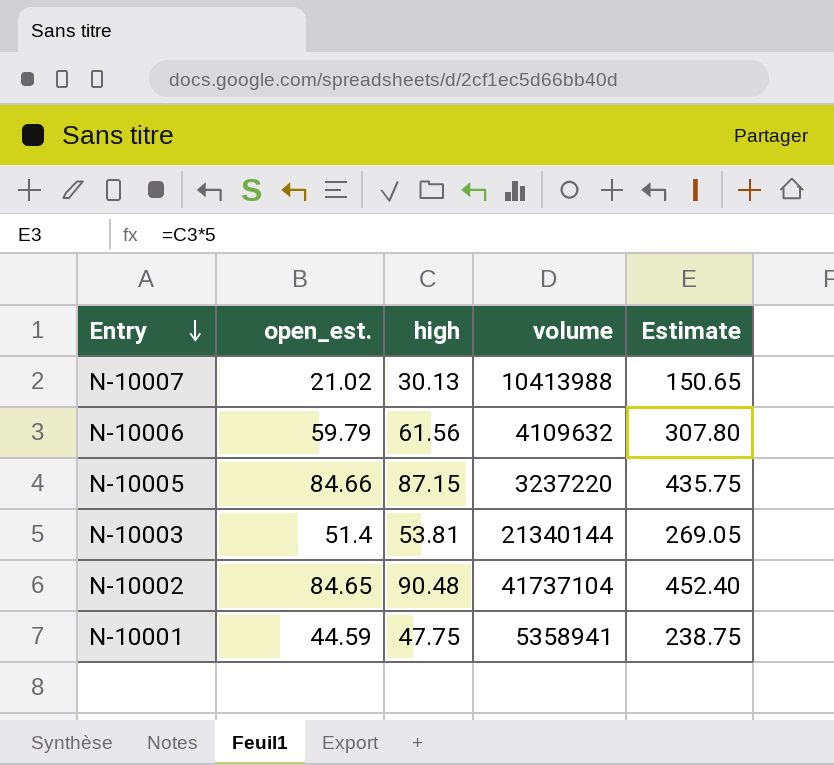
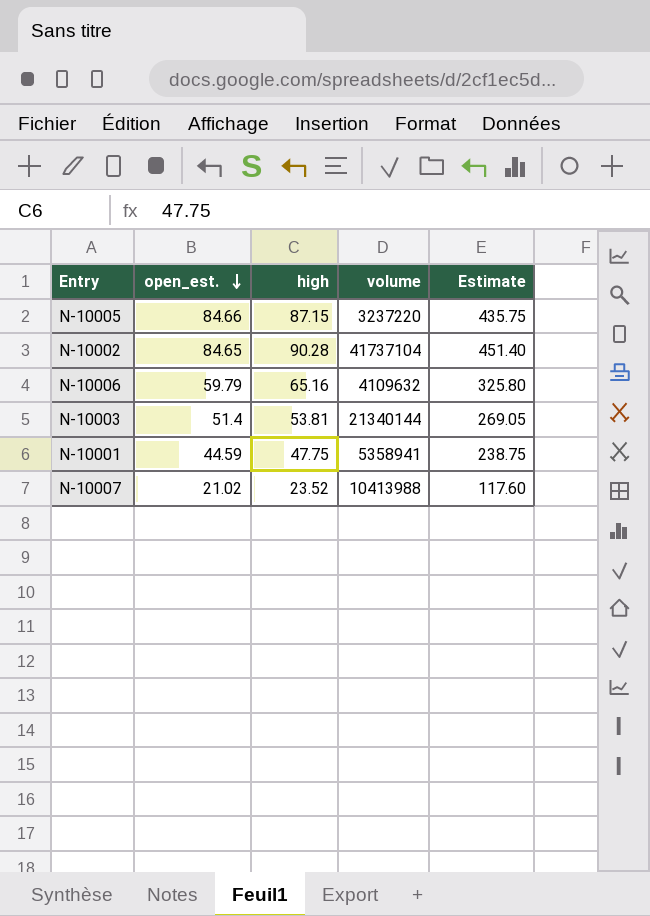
row order: Entry descending -> open_est. descending
N-10002 | high: 90.48 -> 90.28
N-10002 | Estimate: 452.40 -> 451.40
N-10006 | high: 61.56 -> 65.16
N-10006 | Estimate: 307.80 -> 325.80
N-10007 | high: 30.13 -> 23.52
N-10007 | Estimate: 150.65 -> 117.60

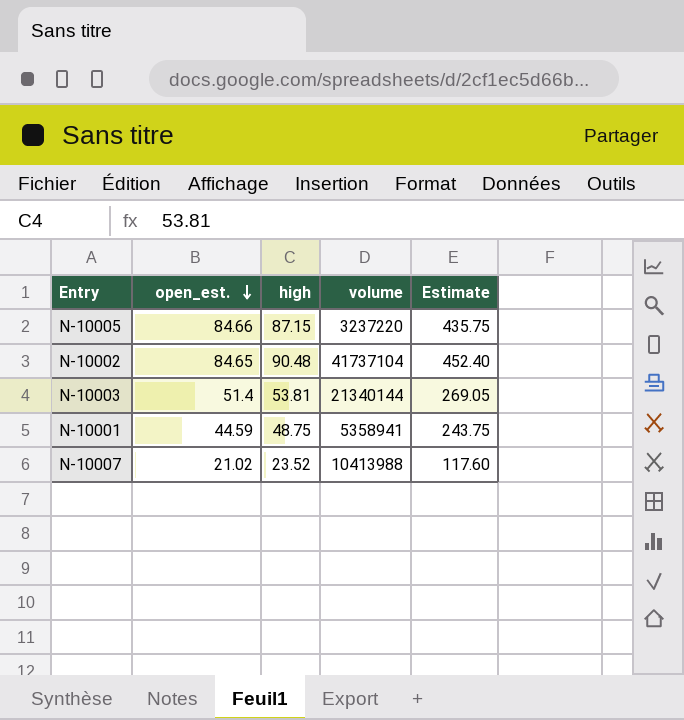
row N-10006: 59.79 | 65.16 | 4109632 | 325.80 -> none
N-10002 | high: 90.28 -> 90.48
N-10002 | Estimate: 451.40 -> 452.40
N-10001 | high: 47.75 -> 48.75
N-10001 | Estimate: 238.75 -> 243.75

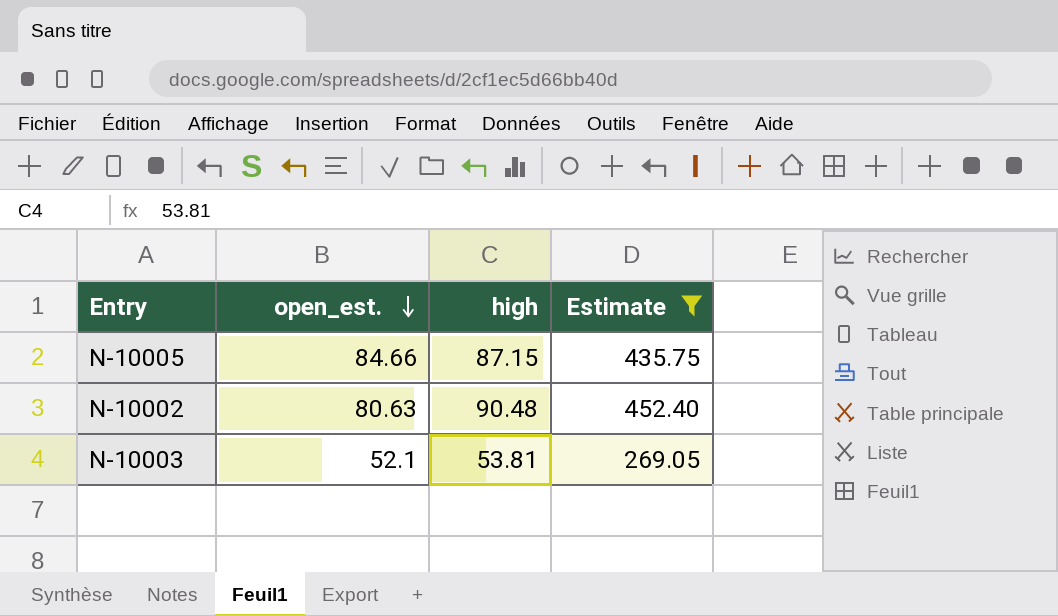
filter: none -> Estimate >= 269.05
column volume | position: 4 -> none
N-10002 | open_est.: 84.65 -> 80.63
N-10003 | open_est.: 51.4 -> 52.1

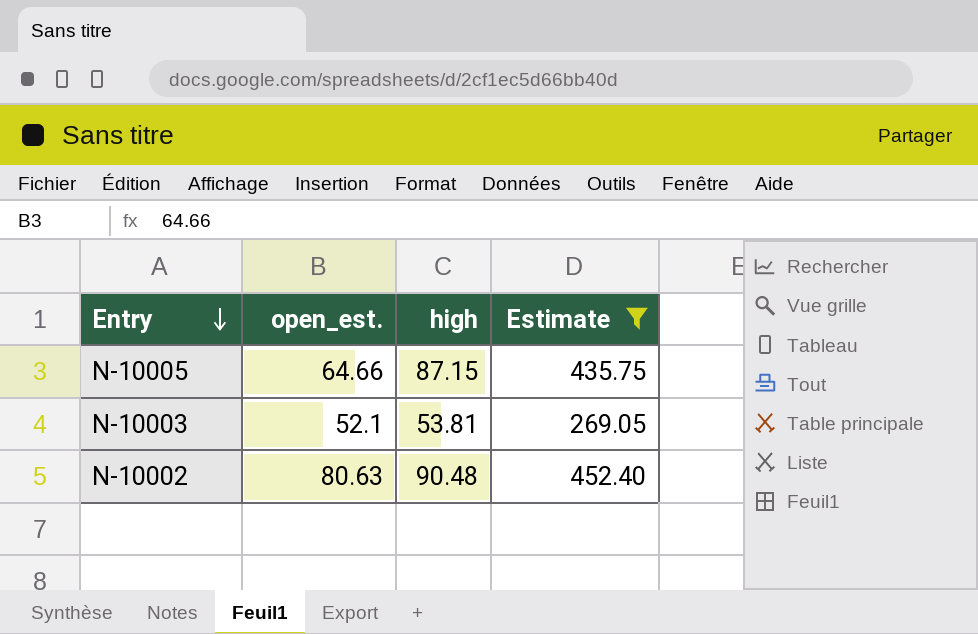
row order: open_est. descending -> Entry descending
N-10005 | open_est.: 84.66 -> 64.66

